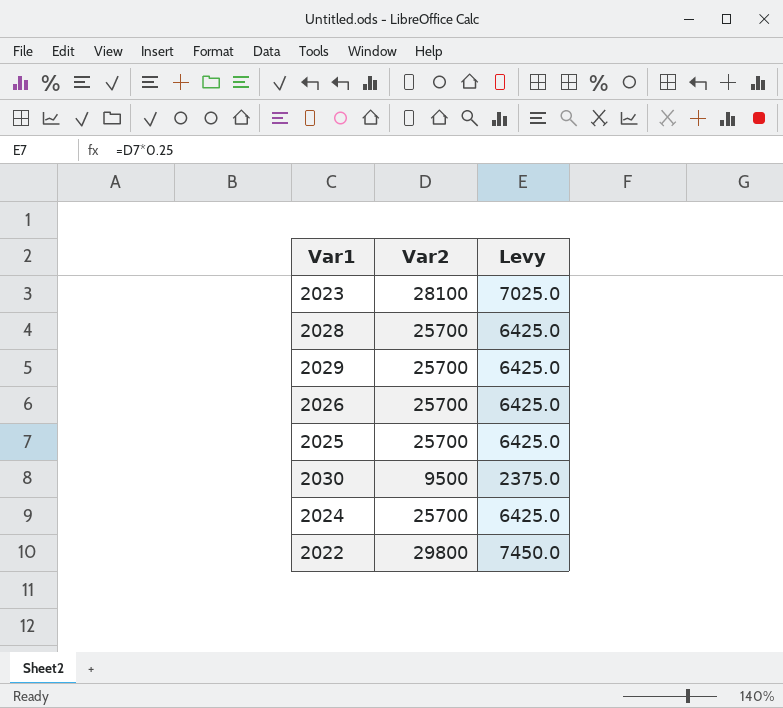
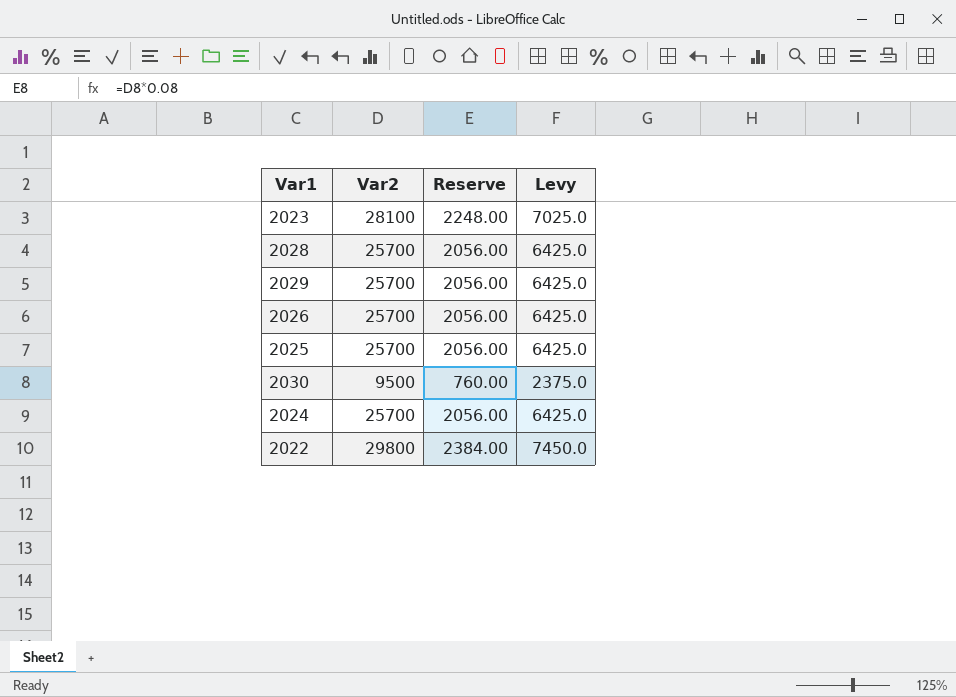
column Reserve | formula: none -> [Var2] * 0.08

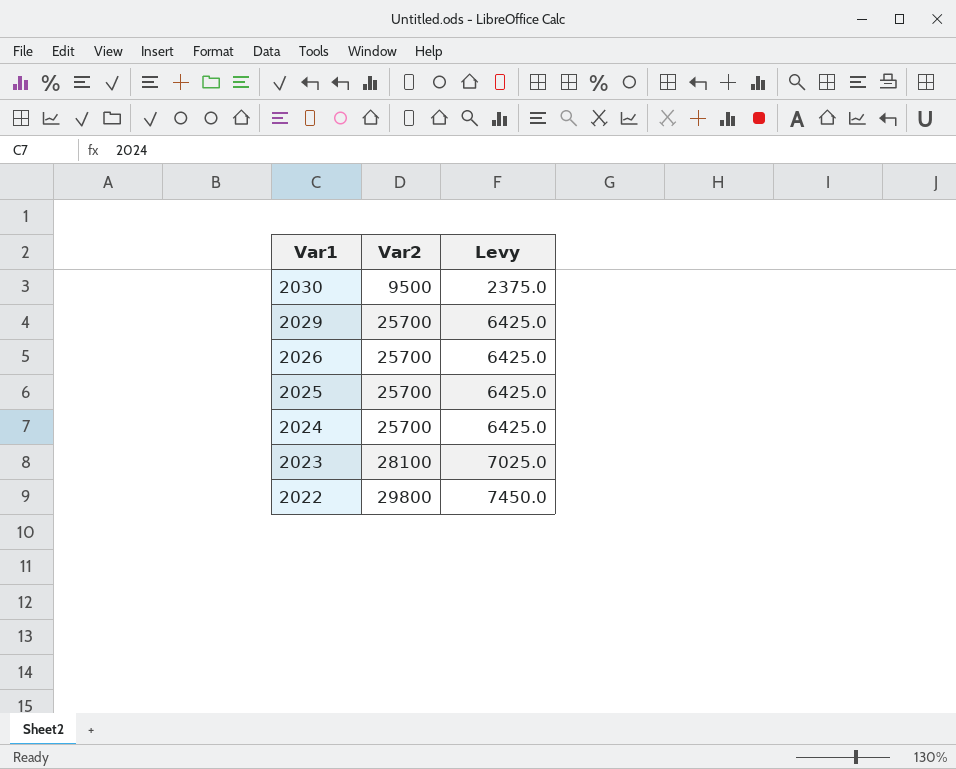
row order: none -> Var1 descending
column Reserve | formula: [Var2] * 0.08 -> none
row 2028: 25700 | 2056.00 | 6425.0 -> none

